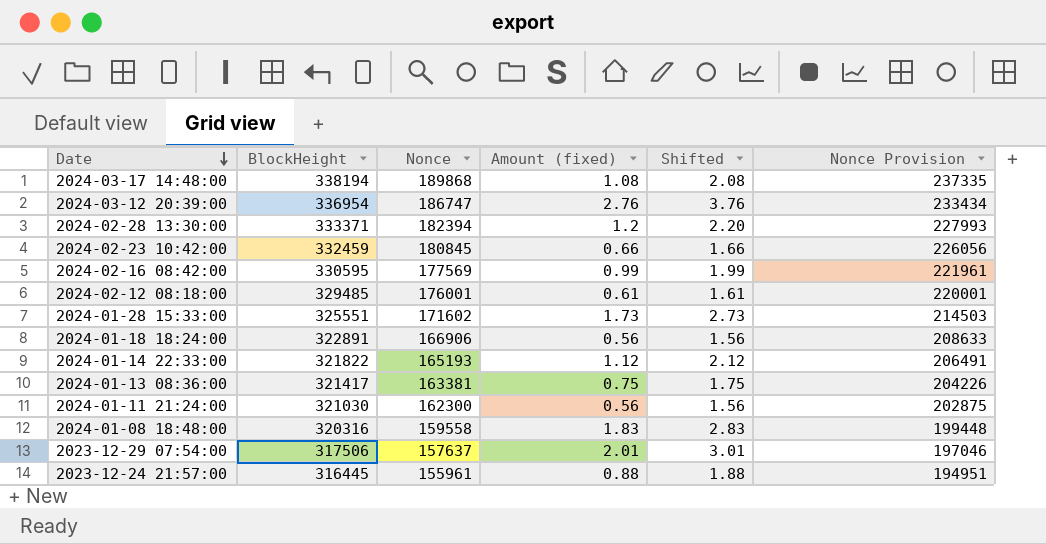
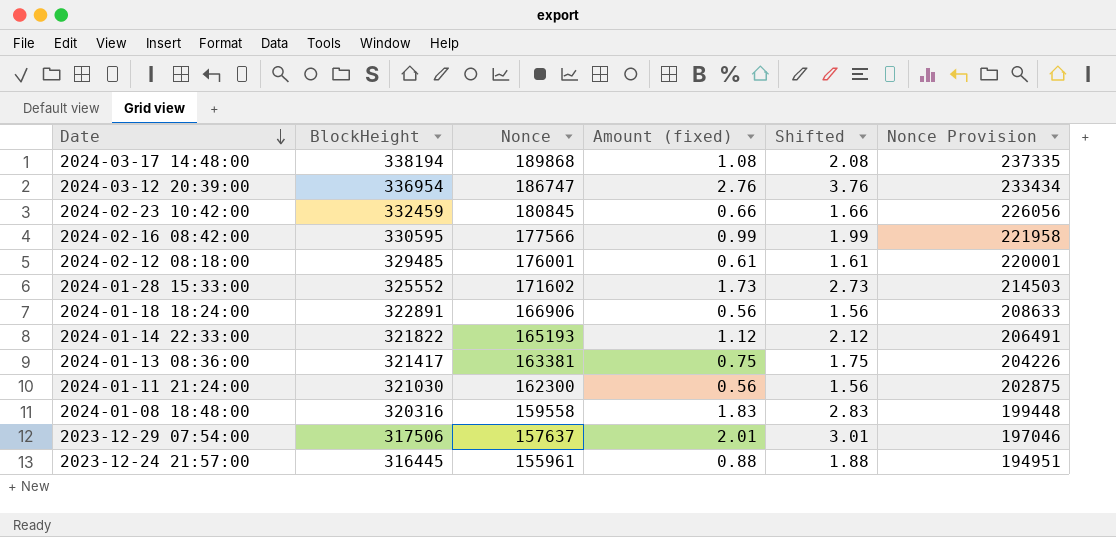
row 2024-02-28 13:30:00: 333371 | 182394 | 1.2 | 2.20 | 227993 -> none
2024-02-16 08:42:00 | Nonce: 177569 -> 177566
2024-02-16 08:42:00 | Nonce Provision: 221961 -> 221958
2024-01-28 15:33:00 | BlockHeight: 325551 -> 325552

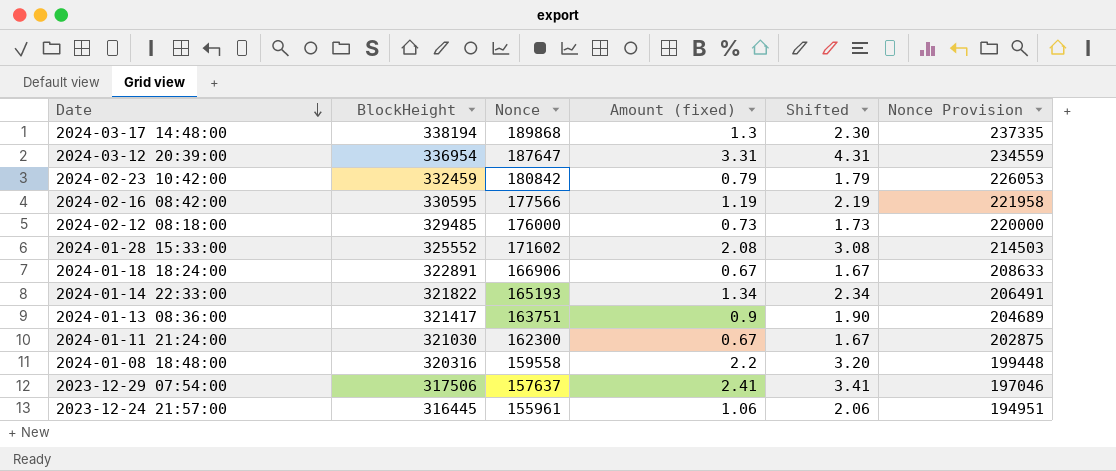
2024-03-17 14:48:00 | Amount (fixed): 1.08 -> 1.3
2024-03-17 14:48:00 | Shifted: 2.08 -> 2.30
2024-03-12 20:39:00 | Nonce: 186747 -> 187647
2024-03-12 20:39:00 | Amount (fixed): 2.76 -> 3.31
2024-03-12 20:39:00 | Shifted: 3.76 -> 4.31
2024-03-12 20:39:00 | Nonce Provision: 233434 -> 234559
2024-02-23 10:42:00 | Nonce: 180845 -> 180842
2024-02-23 10:42:00 | Amount (fixed): 0.66 -> 0.79
2024-02-23 10:42:00 | Shifted: 1.66 -> 1.79
2024-02-23 10:42:00 | Nonce Provision: 226056 -> 226053
2024-02-16 08:42:00 | Amount (fixed): 0.99 -> 1.19
2024-02-16 08:42:00 | Shifted: 1.99 -> 2.19
2024-02-12 08:18:00 | Nonce: 176001 -> 176000
2024-02-12 08:18:00 | Amount (fixed): 0.61 -> 0.73
2024-02-12 08:18:00 | Shifted: 1.61 -> 1.73
2024-02-12 08:18:00 | Nonce Provision: 220001 -> 220000
2024-01-28 15:33:00 | Amount (fixed): 1.73 -> 2.08
2024-01-28 15:33:00 | Shifted: 2.73 -> 3.08
2024-01-18 18:24:00 | Amount (fixed): 0.56 -> 0.67
2024-01-18 18:24:00 | Shifted: 1.56 -> 1.67
2024-01-14 22:33:00 | Amount (fixed): 1.12 -> 1.34
2024-01-14 22:33:00 | Shifted: 2.12 -> 2.34
2024-01-13 08:36:00 | Nonce: 163381 -> 163751
2024-01-13 08:36:00 | Amount (fixed): 0.75 -> 0.9
2024-01-13 08:36:00 | Shifted: 1.75 -> 1.90
2024-01-13 08:36:00 | Nonce Provision: 204226 -> 204689
2024-01-11 21:24:00 | Amount (fixed): 0.56 -> 0.67
2024-01-11 21:24:00 | Shifted: 1.56 -> 1.67
2024-01-08 18:48:00 | Amount (fixed): 1.83 -> 2.2
2024-01-08 18:48:00 | Shifted: 2.83 -> 3.20
2023-12-29 07:54:00 | Amount (fixed): 2.01 -> 2.41
2023-12-29 07:54:00 | Shifted: 3.01 -> 3.41
2023-12-24 21:57:00 | Amount (fixed): 0.88 -> 1.06
2023-12-24 21:57:00 | Shifted: 1.88 -> 2.06

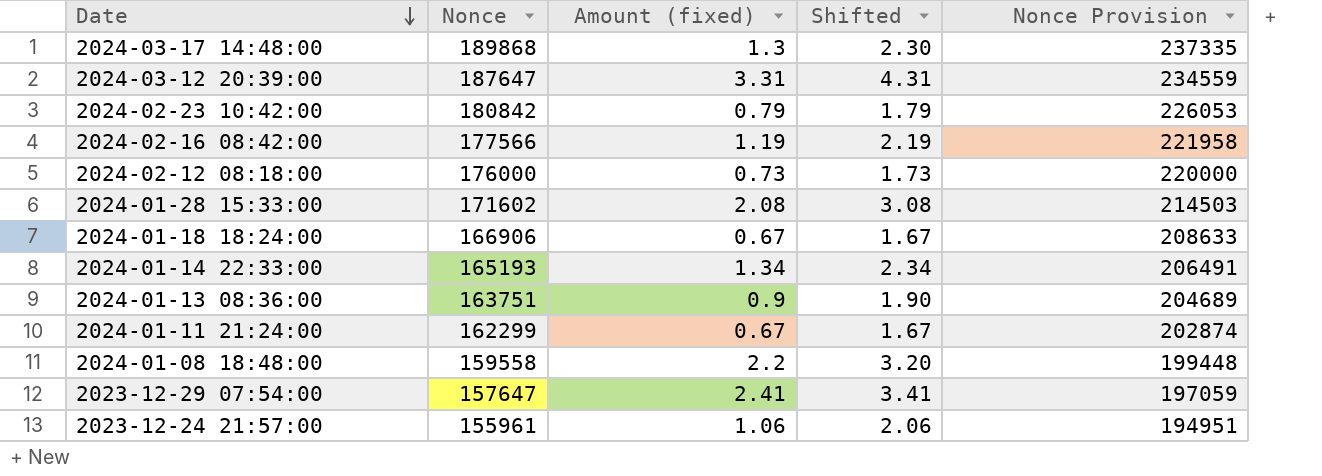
column BlockHeight | position: 2 -> none
2024-01-11 21:24:00 | Nonce: 162300 -> 162299
2024-01-11 21:24:00 | Nonce Provision: 202875 -> 202874
2023-12-29 07:54:00 | Nonce: 157637 -> 157647
2023-12-29 07:54:00 | Nonce Provision: 197046 -> 197059

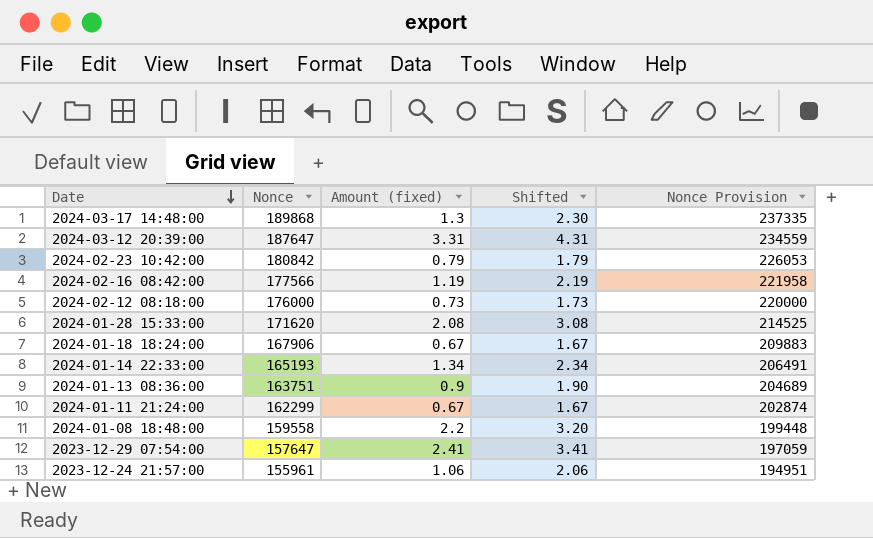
2024-01-28 15:33:00 | Nonce: 171602 -> 171620
2024-01-28 15:33:00 | Nonce Provision: 214503 -> 214525
2024-01-18 18:24:00 | Nonce: 166906 -> 167906
2024-01-18 18:24:00 | Nonce Provision: 208633 -> 209883

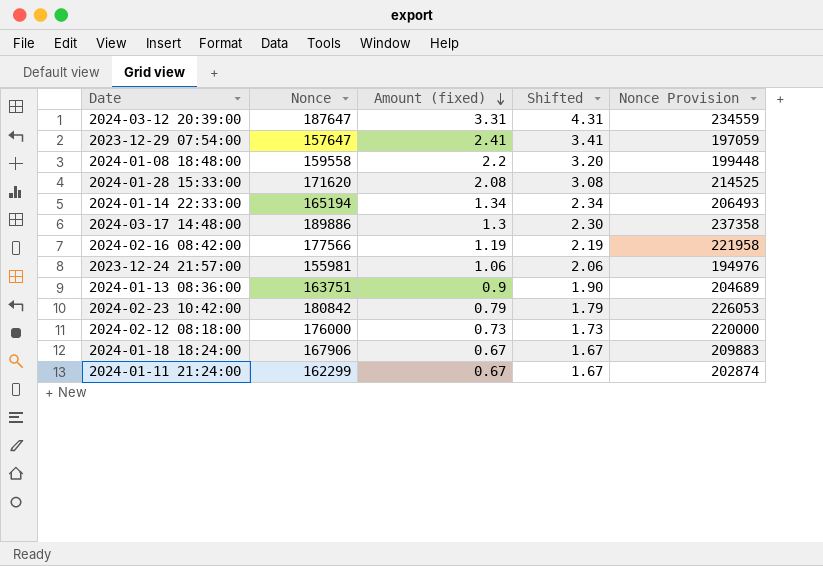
row order: Date descending -> Amount (fixed) descending
2024-01-14 22:33:00 | Nonce: 165193 -> 165194
2024-01-14 22:33:00 | Nonce Provision: 206491 -> 206493
2024-03-17 14:48:00 | Nonce: 189868 -> 189886
2024-03-17 14:48:00 | Nonce Provision: 237335 -> 237358
2023-12-24 21:57:00 | Nonce: 155961 -> 155981
2023-12-24 21:57:00 | Nonce Provision: 194951 -> 194976

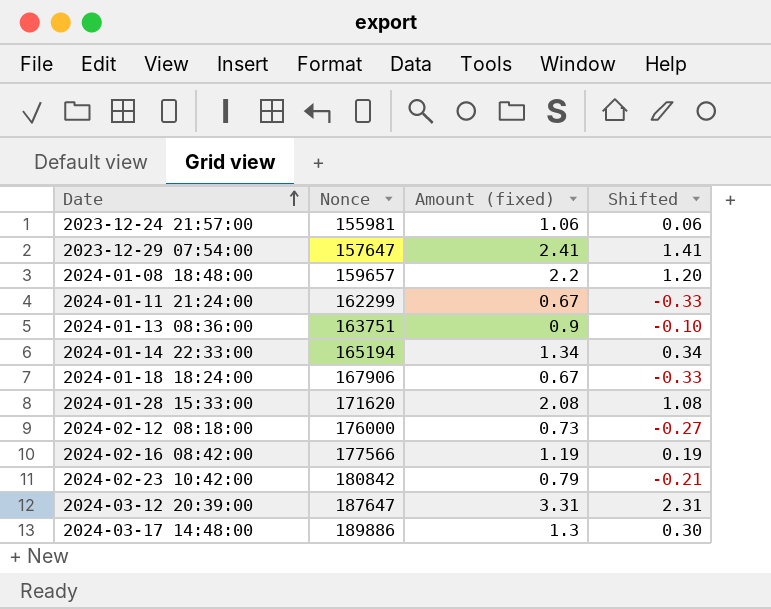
row order: Amount (fixed) descending -> Date ascending
column Nonce Provision | formula: [Nonce] * 1.25 -> none
column Shifted | formula: [Amount (fixed)] + 1 -> [Amount (fixed)] - 1
2024-01-08 18:48:00 | Nonce: 159558 -> 159657

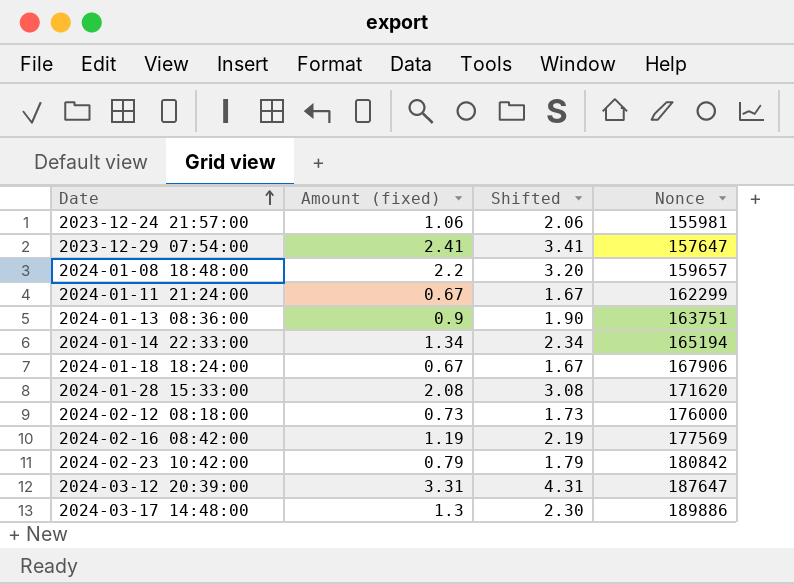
column Shifted | formula: [Amount (fixed)] - 1 -> [Amount (fixed)] + 1
column Nonce | position: 2 -> 4
2024-02-16 08:42:00 | Nonce: 177566 -> 177569

